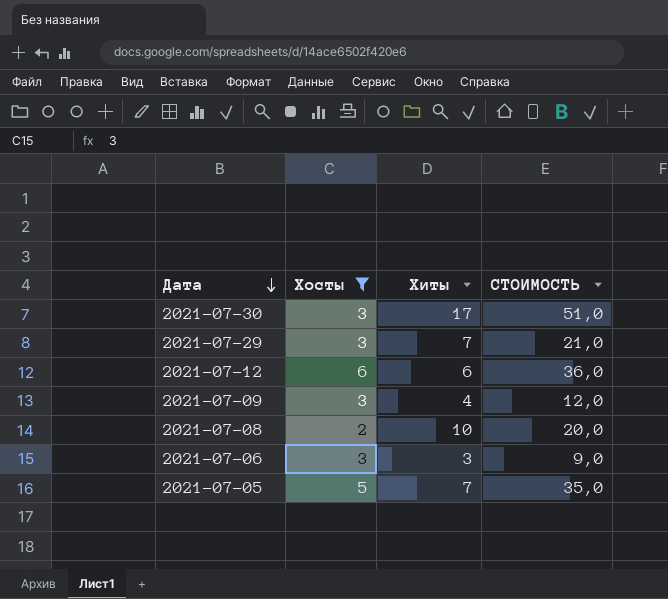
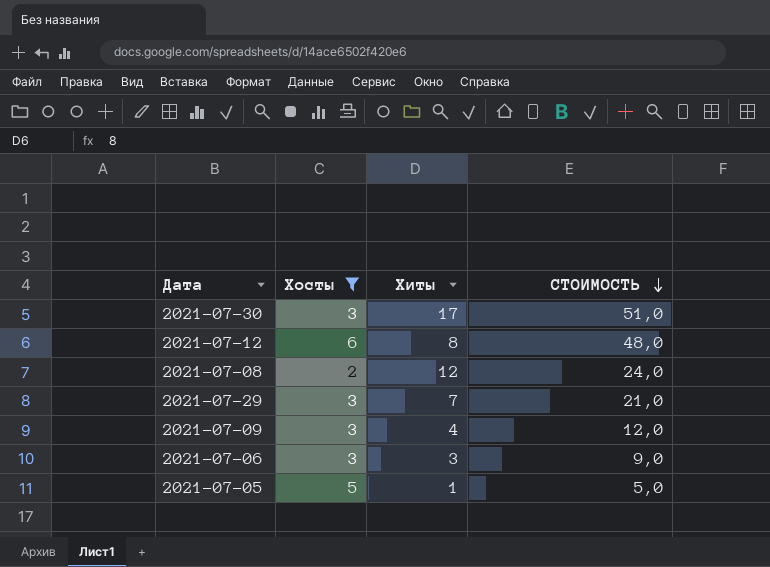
row order: Дата descending -> СТОИМОСТЬ descending
2021-07-12 | Хиты: 6 -> 8
2021-07-12 | СТОИМОСТЬ: 36,0 -> 48,0
2021-07-08 | Хиты: 10 -> 12
2021-07-08 | СТОИМОСТЬ: 20,0 -> 24,0
2021-07-05 | Хиты: 7 -> 1
2021-07-05 | СТОИМОСТЬ: 35,0 -> 5,0

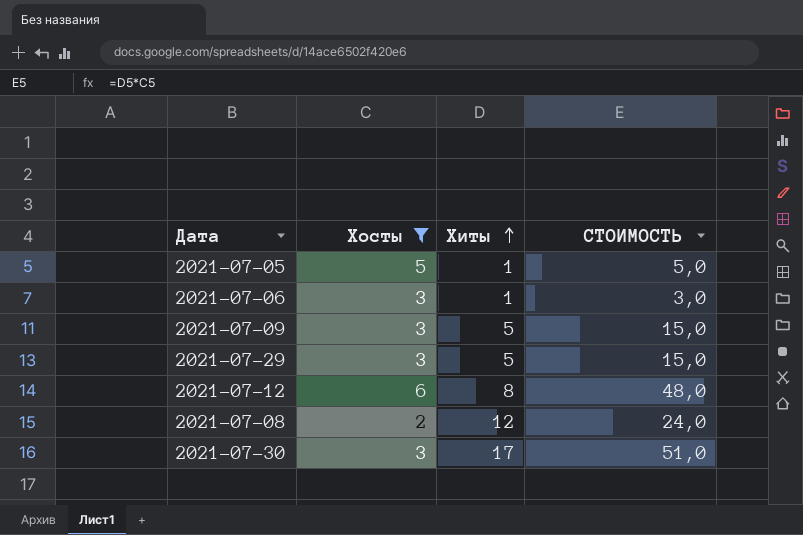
row order: СТОИМОСТЬ descending -> Хиты ascending
2021-07-06 | Хиты: 3 -> 1
2021-07-06 | СТОИМОСТЬ: 9,0 -> 3,0
2021-07-09 | Хиты: 4 -> 5
2021-07-09 | СТОИМОСТЬ: 12,0 -> 15,0
2021-07-29 | Хиты: 7 -> 5
2021-07-29 | СТОИМОСТЬ: 21,0 -> 15,0

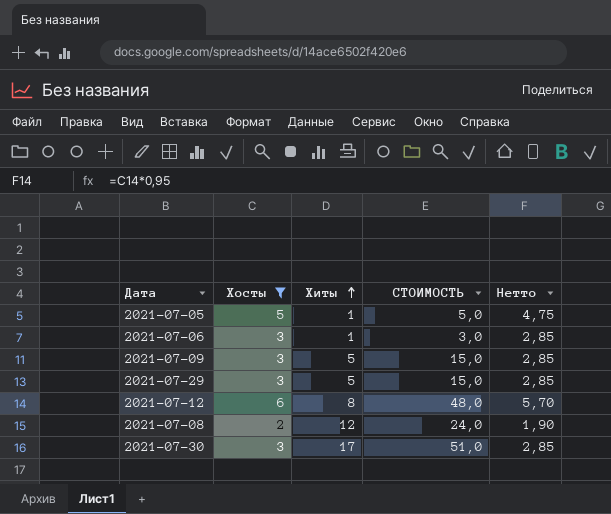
column Нетто | formula: none -> [Хосты] * 0,95

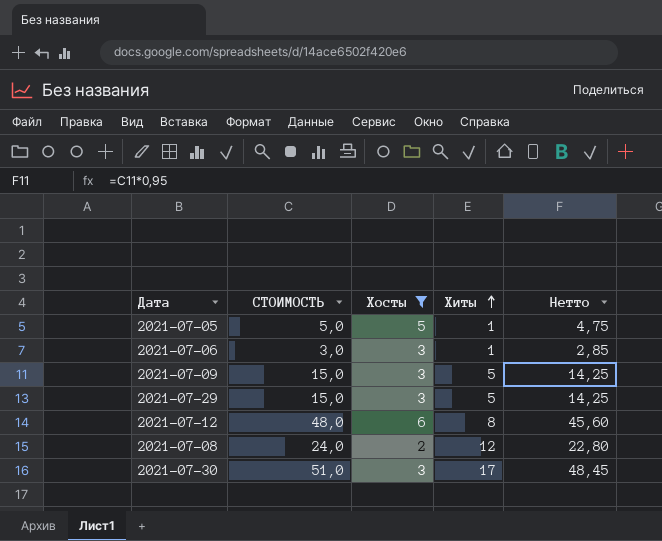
column СТОИМОСТЬ | position: 4 -> 2
column Нетто | formula: [Хосты] * 0,95 -> [СТОИМОСТЬ] * 0,95

